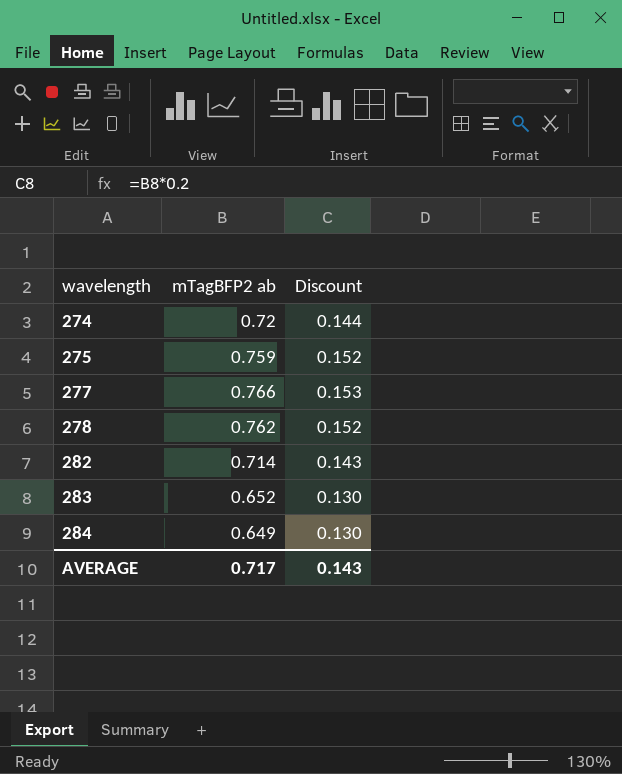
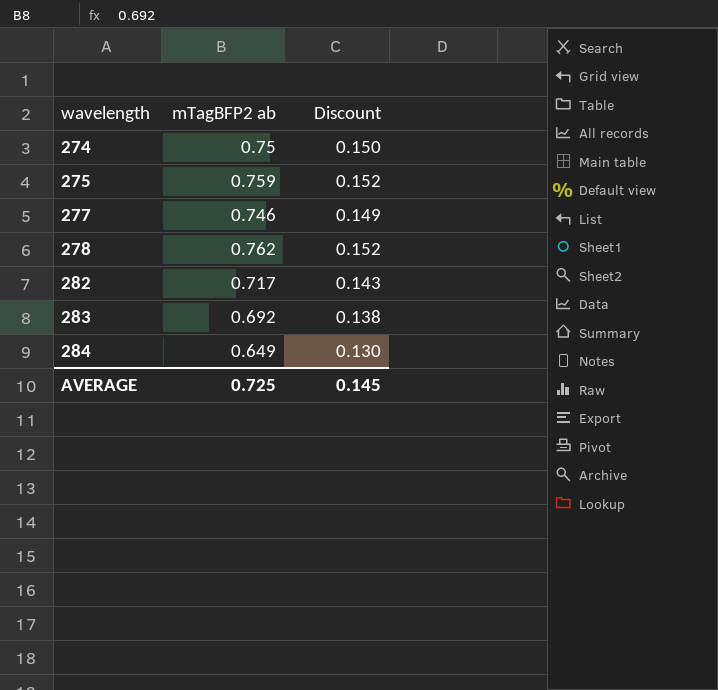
274 | mTagBFP2 ab: 0.72 -> 0.75
274 | Discount: 0.144 -> 0.150
277 | mTagBFP2 ab: 0.766 -> 0.746
277 | Discount: 0.153 -> 0.149
282 | mTagBFP2 ab: 0.714 -> 0.717
283 | mTagBFP2 ab: 0.652 -> 0.692
283 | Discount: 0.130 -> 0.138
AVERAGE | mTagBFP2 ab: 0.717 -> 0.725
AVERAGE | Discount: 0.143 -> 0.145

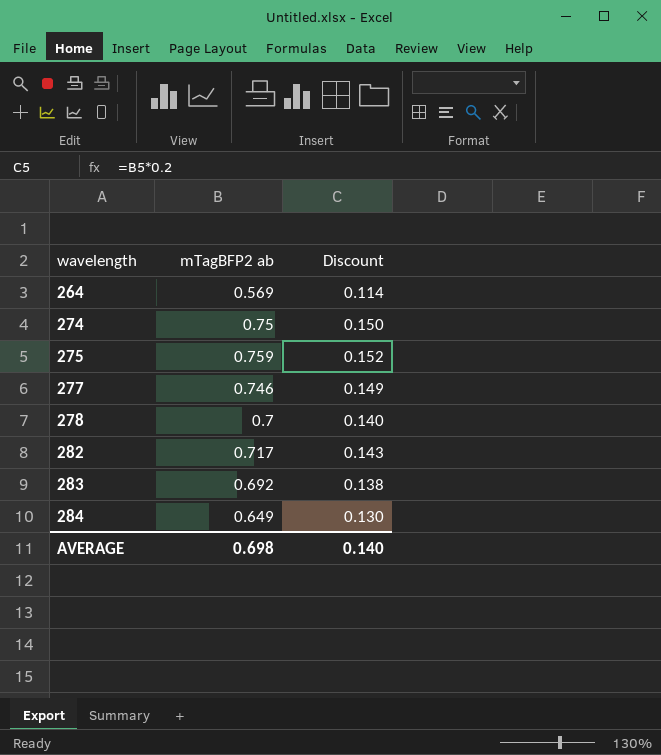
row 264: none -> 0.569 | 0.114
278 | mTagBFP2 ab: 0.762 -> 0.7
278 | Discount: 0.152 -> 0.140
AVERAGE | mTagBFP2 ab: 0.725 -> 0.698
AVERAGE | Discount: 0.145 -> 0.140

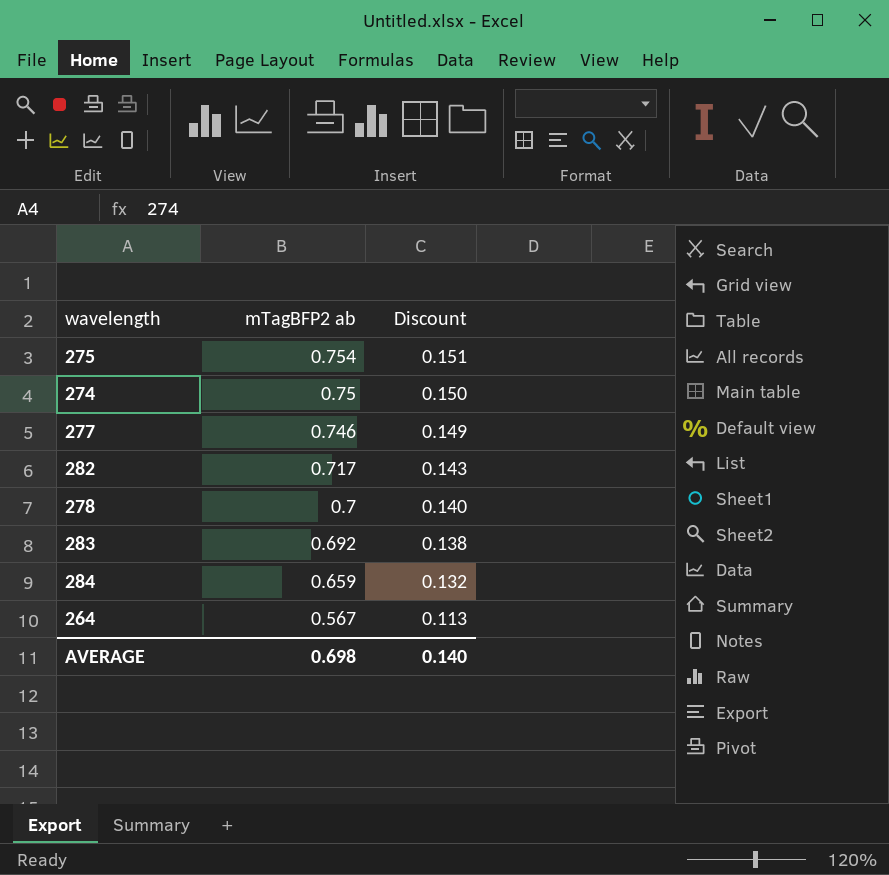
row order: wavelength ascending -> mTagBFP2 ab descending
275 | mTagBFP2 ab: 0.759 -> 0.754
275 | Discount: 0.152 -> 0.151
284 | mTagBFP2 ab: 0.649 -> 0.659
284 | Discount: 0.130 -> 0.132
264 | mTagBFP2 ab: 0.569 -> 0.567
264 | Discount: 0.114 -> 0.113

